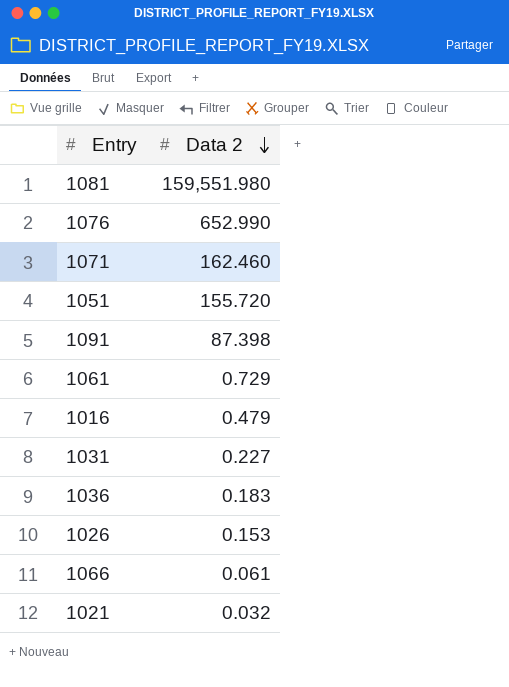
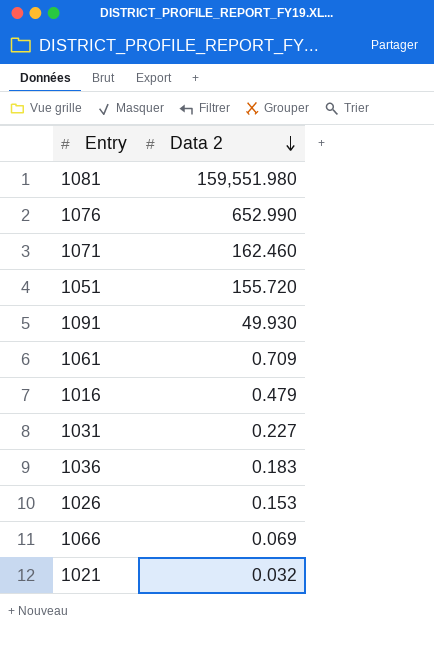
1091 | Data 2: 87.398 -> 49.930
1061 | Data 2: 0.729 -> 0.709
1066 | Data 2: 0.061 -> 0.069

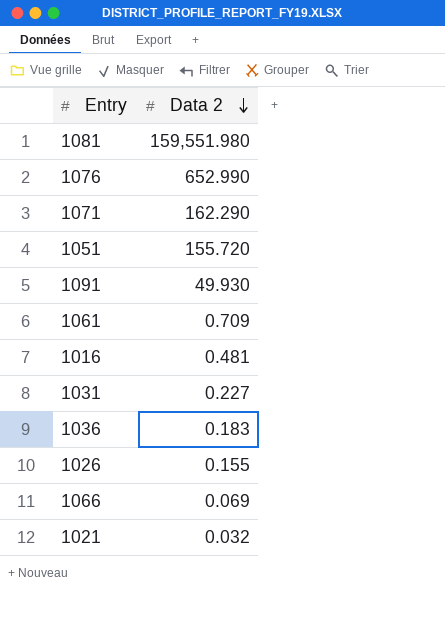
1071 | Data 2: 162.460 -> 162.290
1016 | Data 2: 0.479 -> 0.481
1026 | Data 2: 0.153 -> 0.155

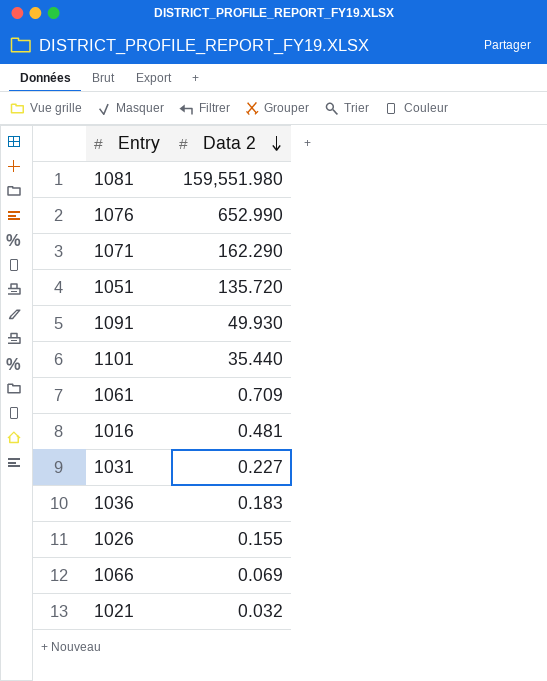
1051 | Data 2: 155.720 -> 135.720
row 1101: none -> 35.440

